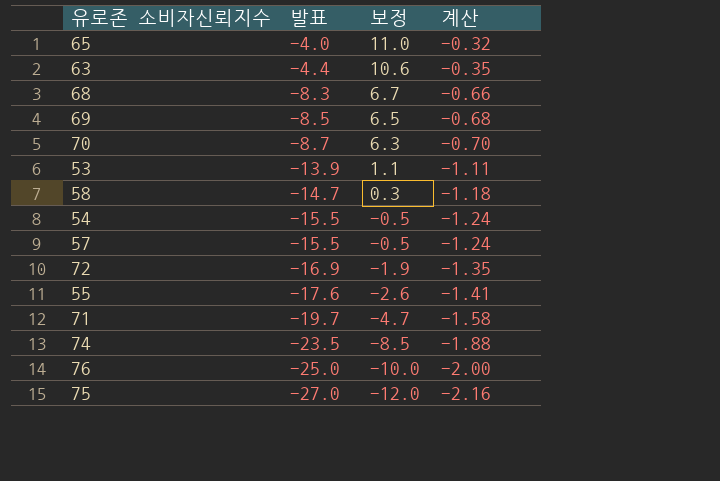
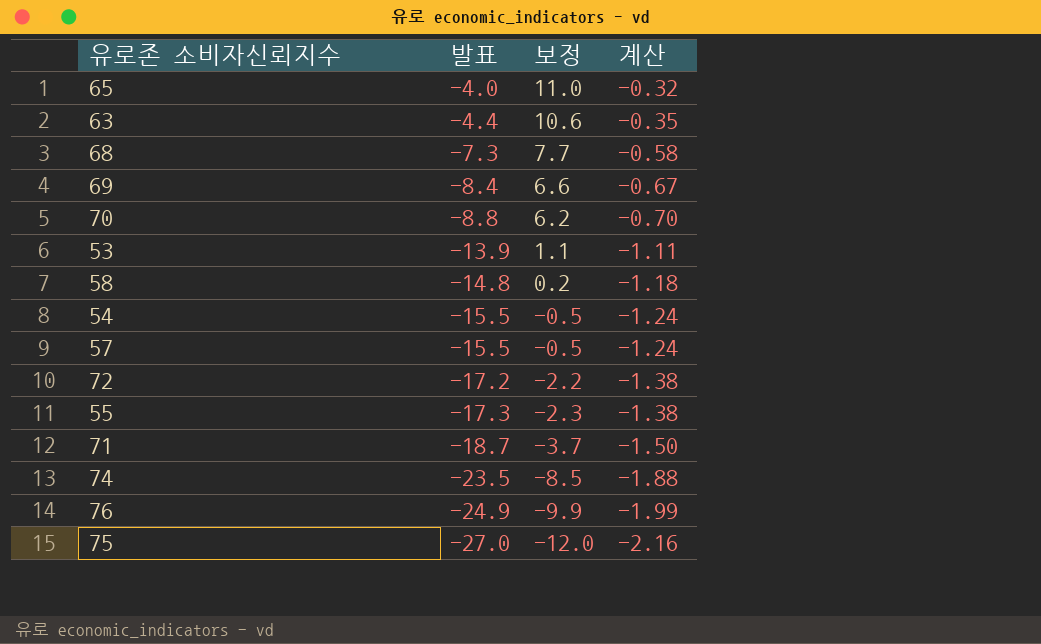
68 | 발표: -8.3 -> -7.3
68 | 보정: 6.7 -> 7.7
68 | 계산: -0.66 -> -0.58
69 | 발표: -8.5 -> -8.4
69 | 보정: 6.5 -> 6.6
69 | 계산: -0.68 -> -0.67
70 | 발표: -8.7 -> -8.8
70 | 보정: 6.3 -> 6.2
58 | 발표: -14.7 -> -14.8
58 | 보정: 0.3 -> 0.2
72 | 발표: -16.9 -> -17.2
72 | 보정: -1.9 -> -2.2
72 | 계산: -1.35 -> -1.38
55 | 발표: -17.6 -> -17.3
55 | 보정: -2.6 -> -2.3
55 | 계산: -1.41 -> -1.38
71 | 발표: -19.7 -> -18.7
71 | 보정: -4.7 -> -3.7
71 | 계산: -1.58 -> -1.50
76 | 발표: -25.0 -> -24.9
76 | 보정: -10.0 -> -9.9
76 | 계산: -2.00 -> -1.99

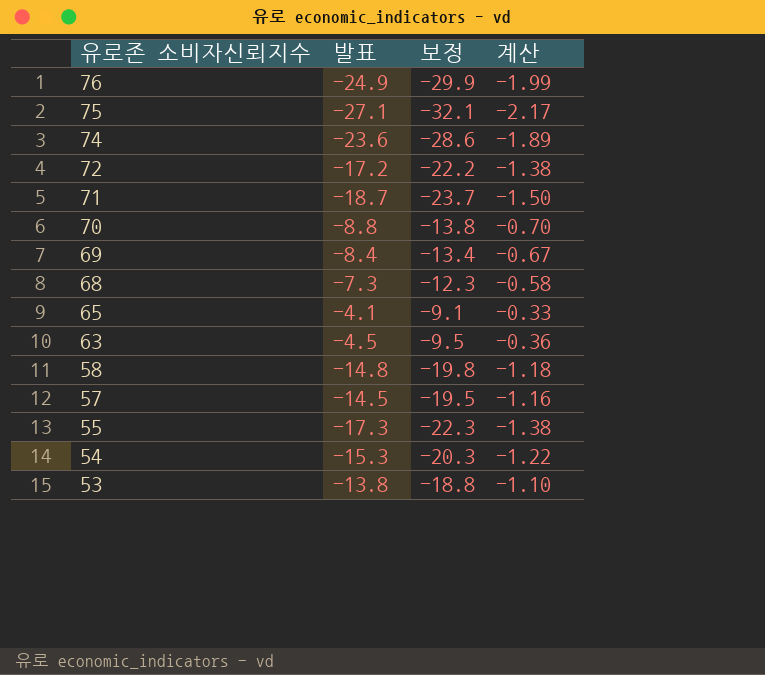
row order: 발표 descending -> 유로존 소비자신뢰지수 descending
column 보정 | formula: [발표] + 15 -> [발표] - 5
75 | 발표: -27.0 -> -27.1
75 | 계산: -2.16 -> -2.17
74 | 발표: -23.5 -> -23.6
74 | 계산: -1.88 -> -1.89
65 | 발표: -4.0 -> -4.1
65 | 계산: -0.32 -> -0.33
63 | 발표: -4.4 -> -4.5
63 | 계산: -0.35 -> -0.36
57 | 발표: -15.5 -> -14.5
57 | 계산: -1.24 -> -1.16
54 | 발표: -15.5 -> -15.3
54 | 계산: -1.24 -> -1.22
53 | 발표: -13.9 -> -13.8
53 | 계산: -1.11 -> -1.10

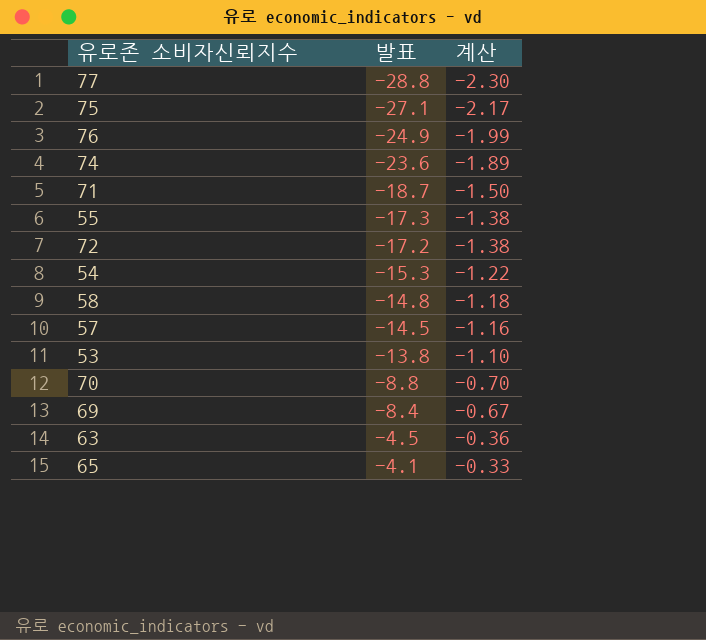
row order: 유로존 소비자신뢰지수 descending -> 발표 ascending
column 보정 | formula: [발표] - 5 -> none
row 68: -7.3 | -12.3 | -0.58 -> none
row 77: none -> -28.8 | -2.30

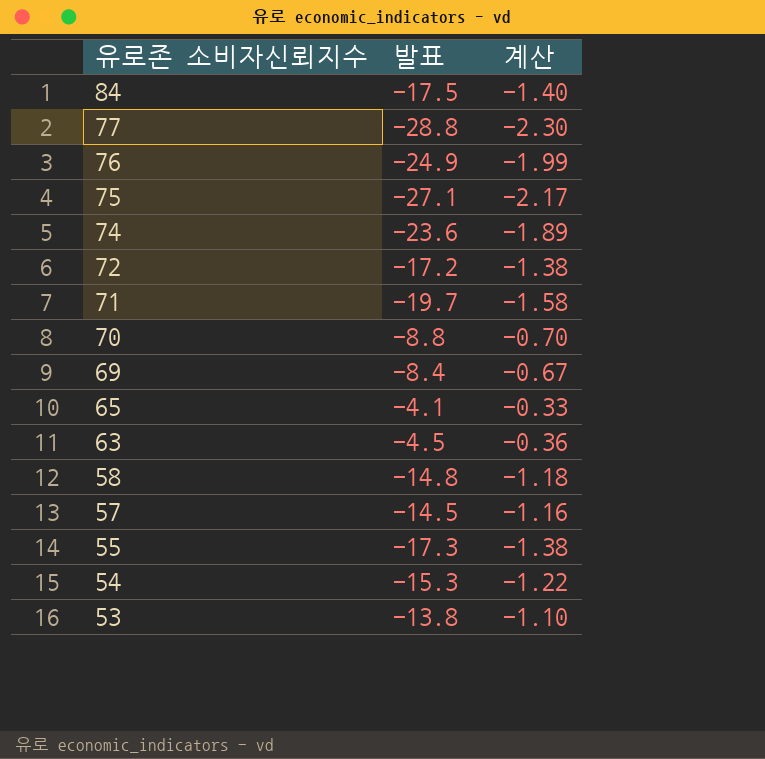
row order: 발표 ascending -> 유로존 소비자신뢰지수 descending
row 84: none -> -17.5 | -1.40
71 | 발표: -18.7 -> -19.7
71 | 계산: -1.50 -> -1.58

